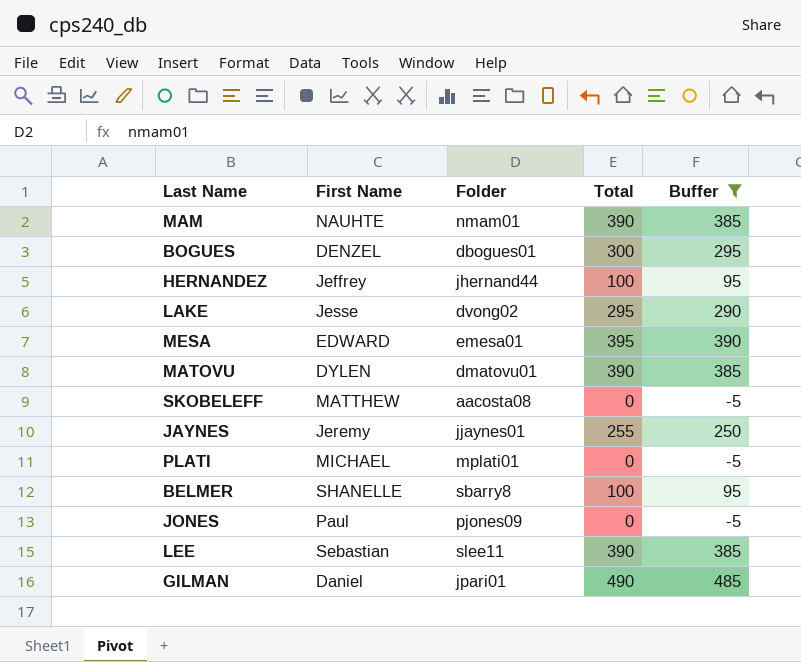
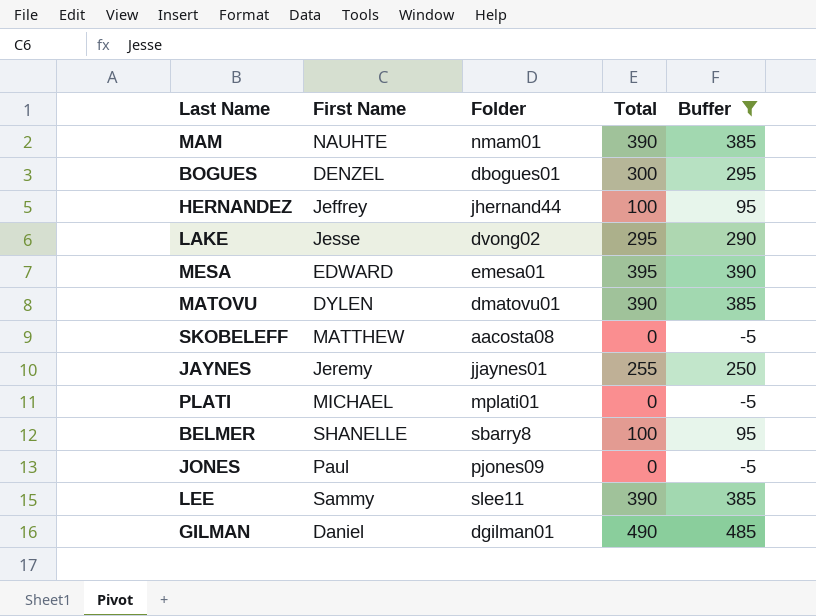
LEE | First Name: Sebastian -> Sammy
GILMAN | Folder: jpari01 -> dgilman01

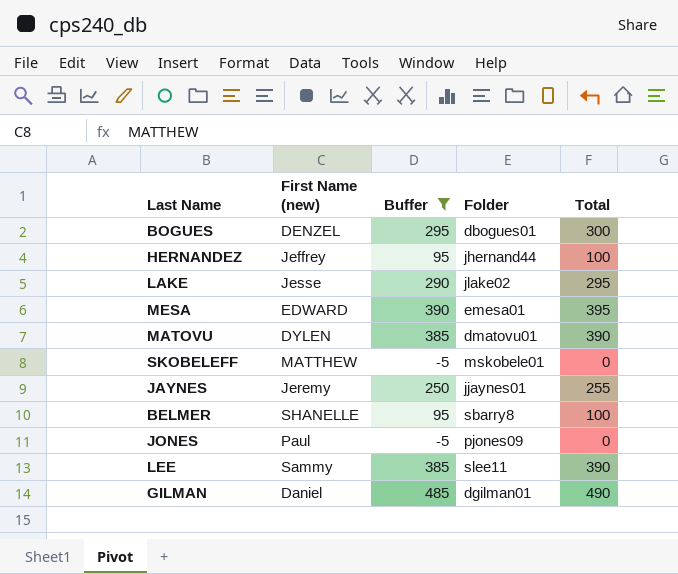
column name: First Name -> First Name (new)
column Buffer | position: 5 -> 3
row MAM: NAUHTE | nmam01 | 390 | 385 -> none
row PLATI: MICHAEL | mplati01 | 0 | -5 -> none
LAKE | Folder: dvong02 -> jlake02
SKOBELEFF | Folder: aacosta08 -> mskobele01

